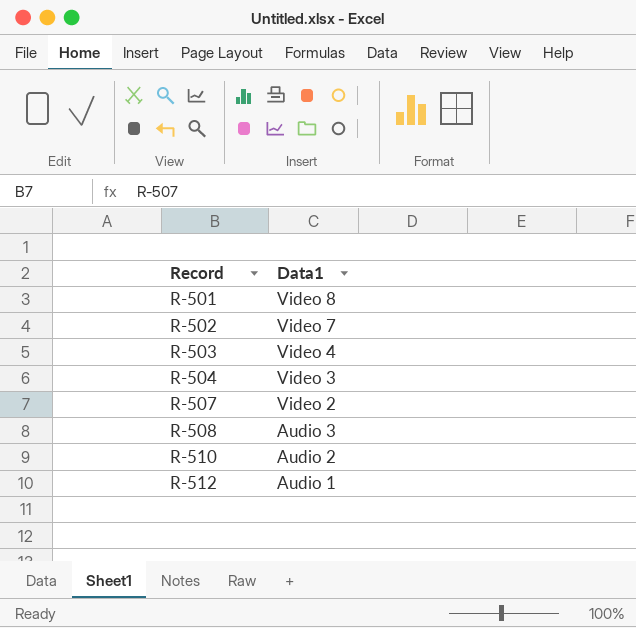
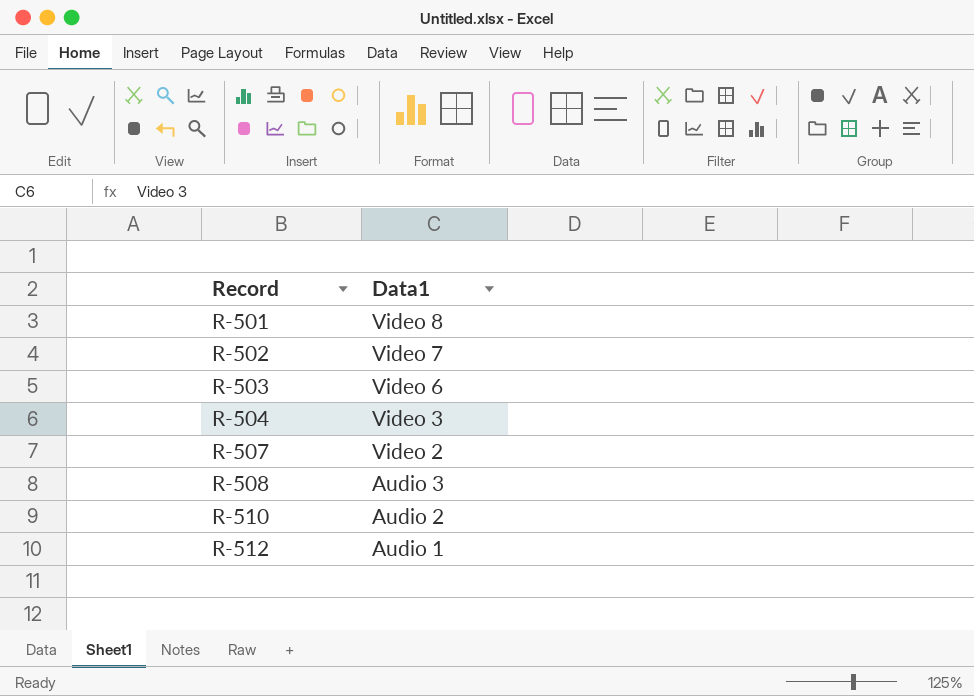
R-503 | Data1: Video 4 -> Video 6

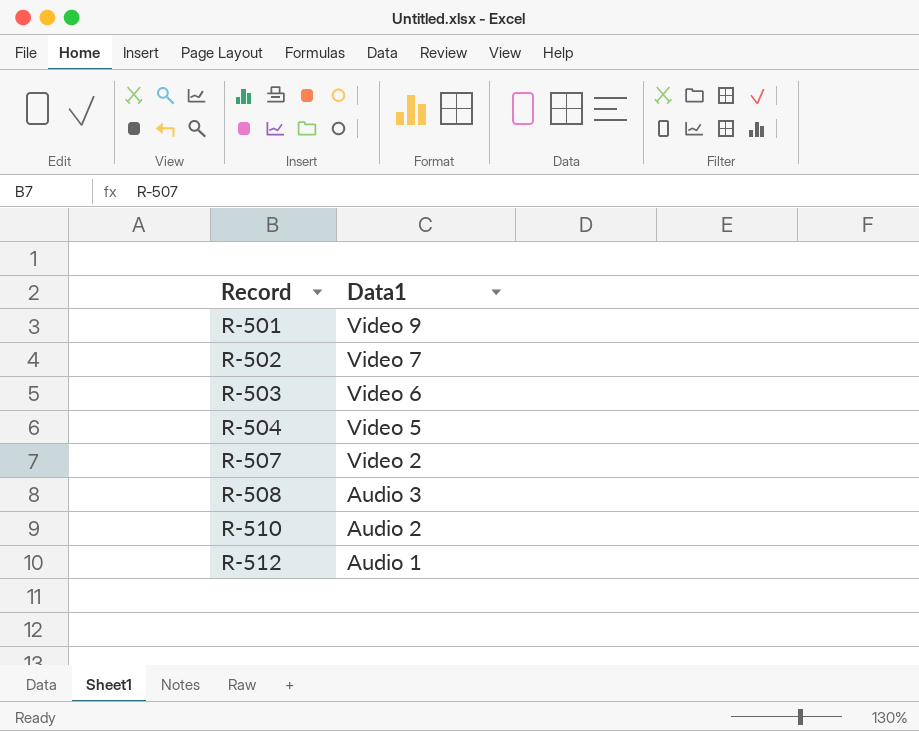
R-501 | Data1: Video 8 -> Video 9
R-504 | Data1: Video 3 -> Video 5

